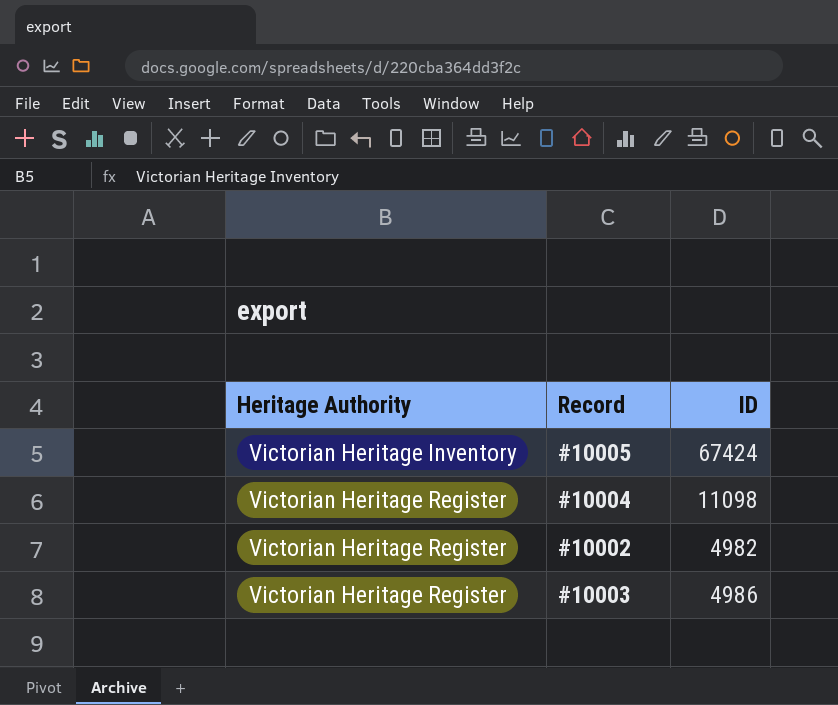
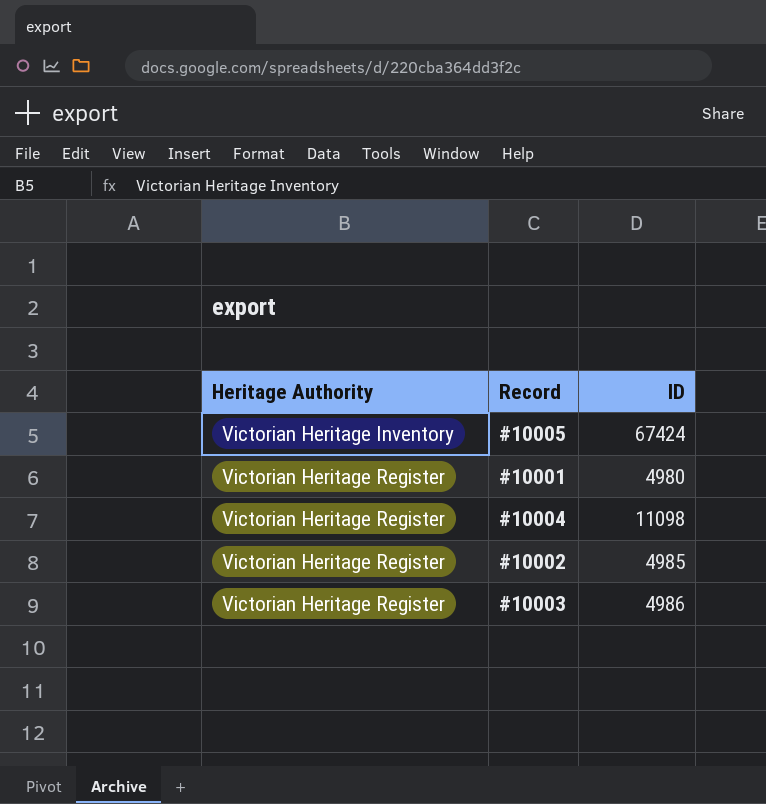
row #10001: none -> Victorian Heritage Register | 4980
#10002 | ID: 4982 -> 4985

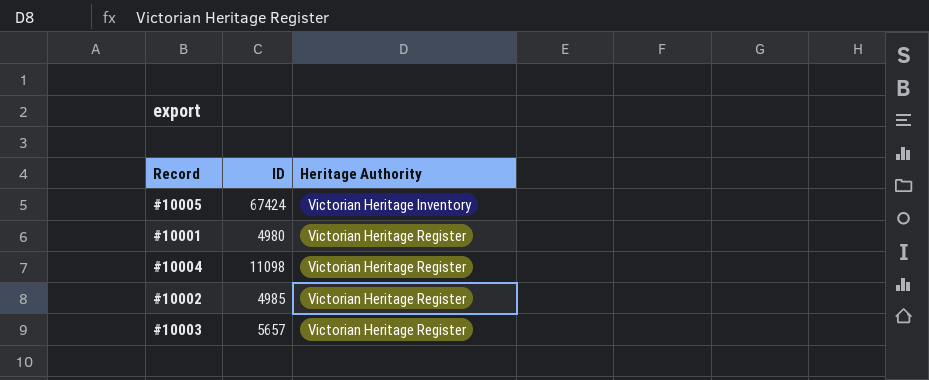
column Heritage Authority | position: 1 -> 3
#10003 | ID: 4986 -> 5657

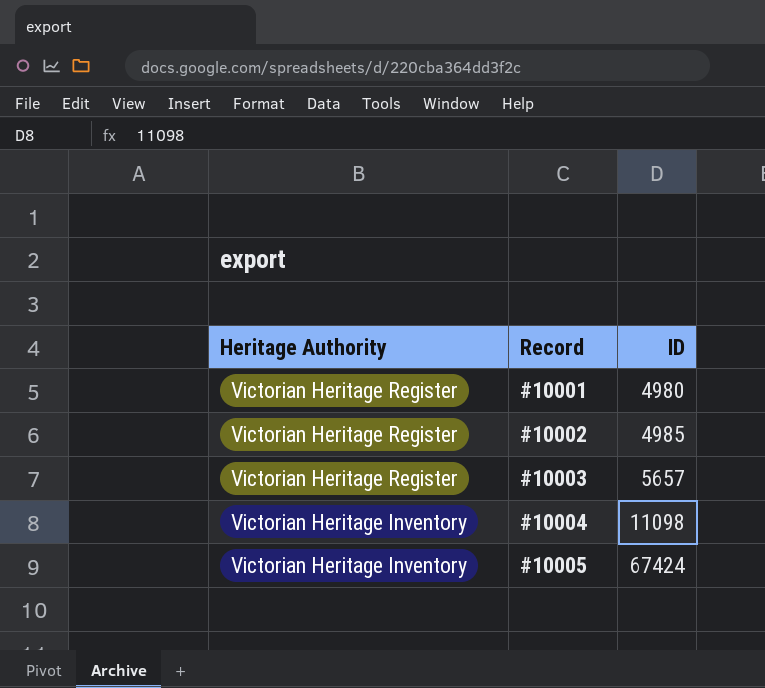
row order: Heritage Authority ascending -> Heritage Authority descending
column Heritage Authority | position: 3 -> 1
#10004 | Heritage Authority: Victorian Heritage Register -> Victorian Heritage Inventory

